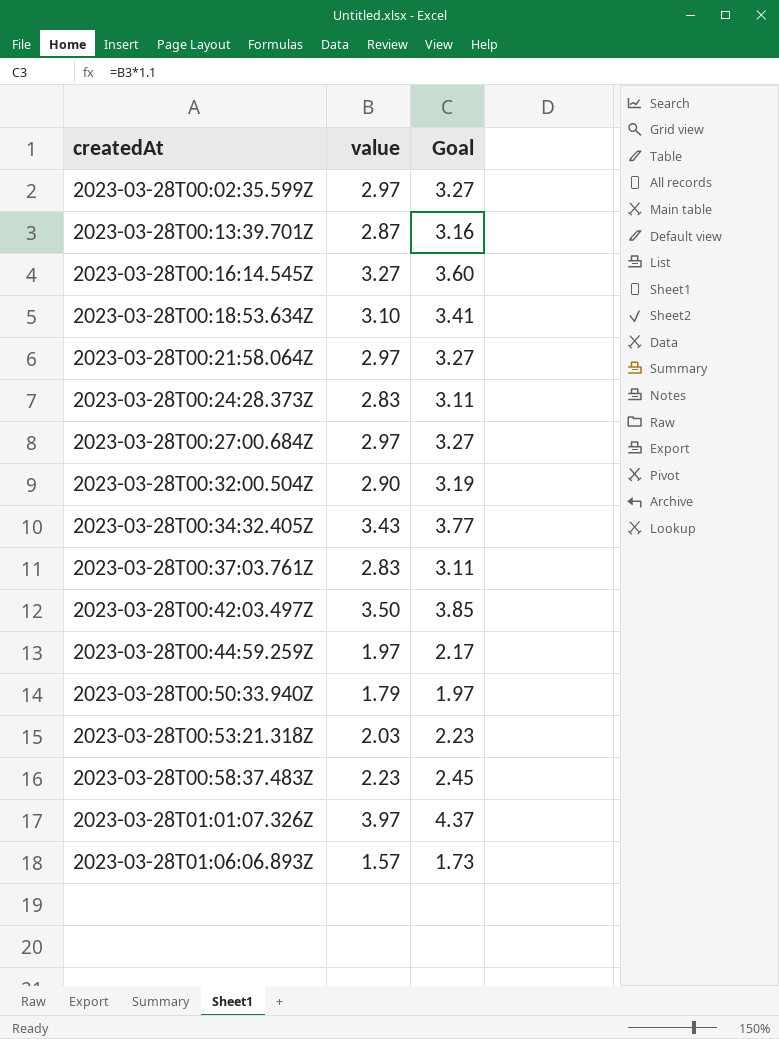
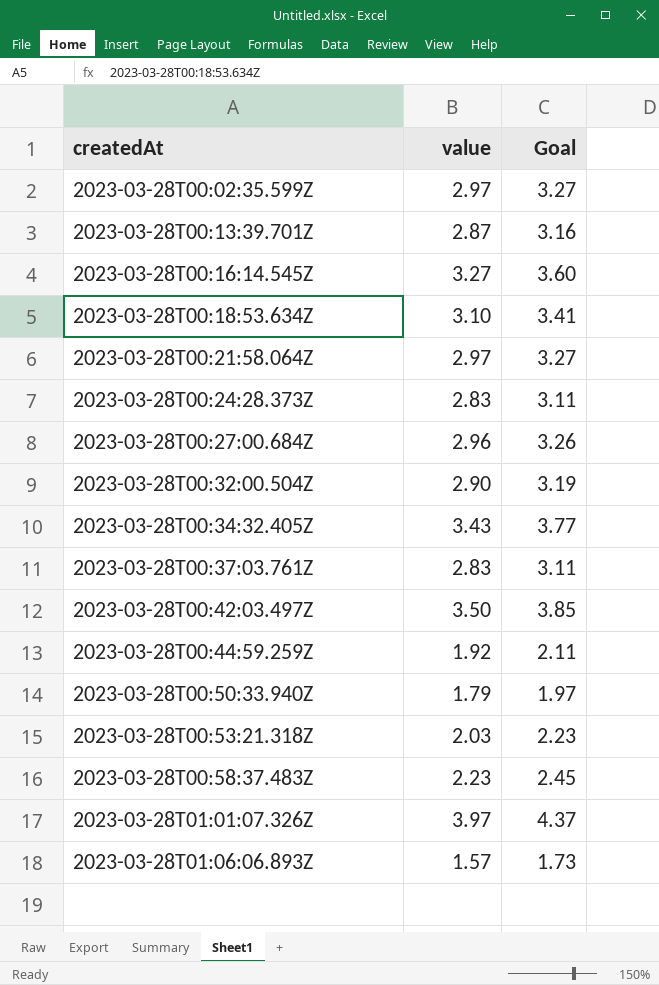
2023-03-28T00:27:00.684Z | value: 2.97 -> 2.96
2023-03-28T00:27:00.684Z | Goal: 3.27 -> 3.26
2023-03-28T00:44:59.259Z | value: 1.97 -> 1.92
2023-03-28T00:44:59.259Z | Goal: 2.17 -> 2.11

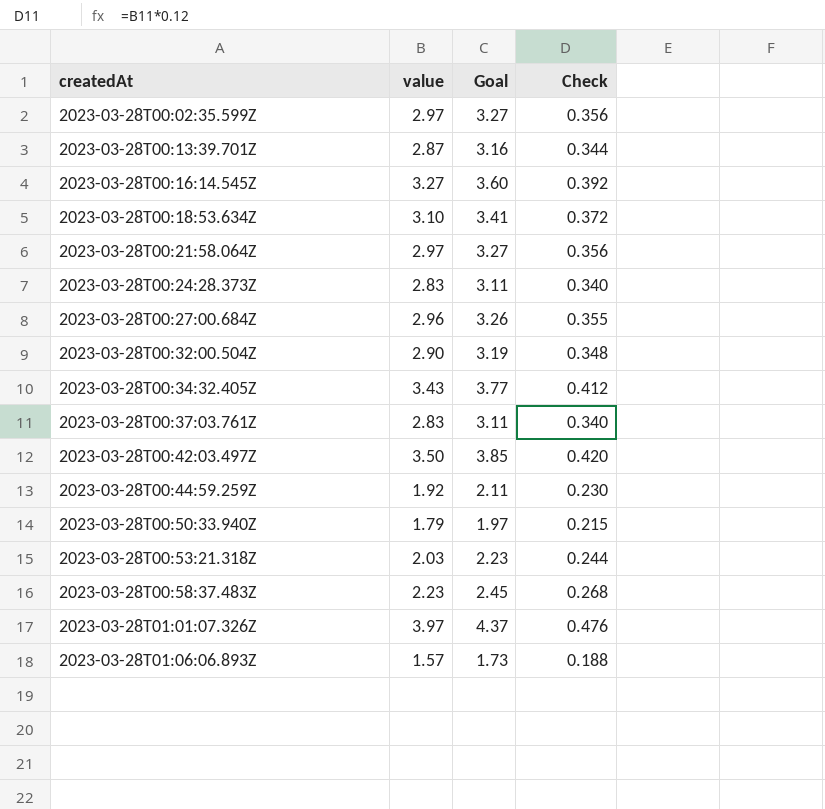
column Check | formula: none -> [value] * 0.12

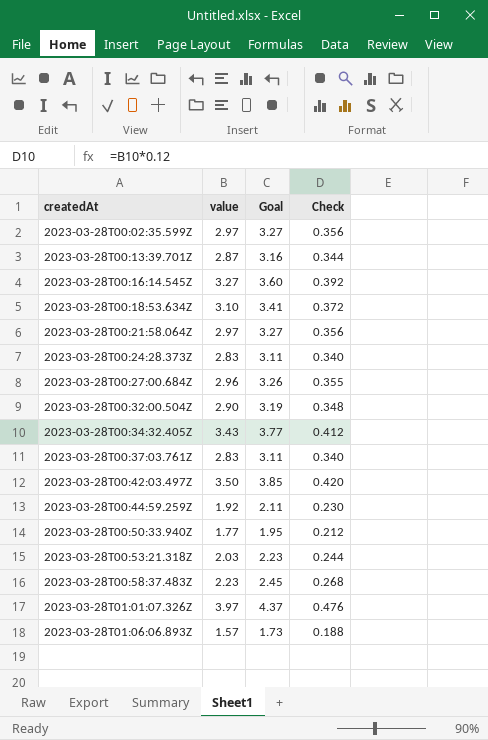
2023-03-28T00:50:33.940Z | value: 1.79 -> 1.77
2023-03-28T00:50:33.940Z | Goal: 1.97 -> 1.95
2023-03-28T00:50:33.940Z | Check: 0.215 -> 0.212

